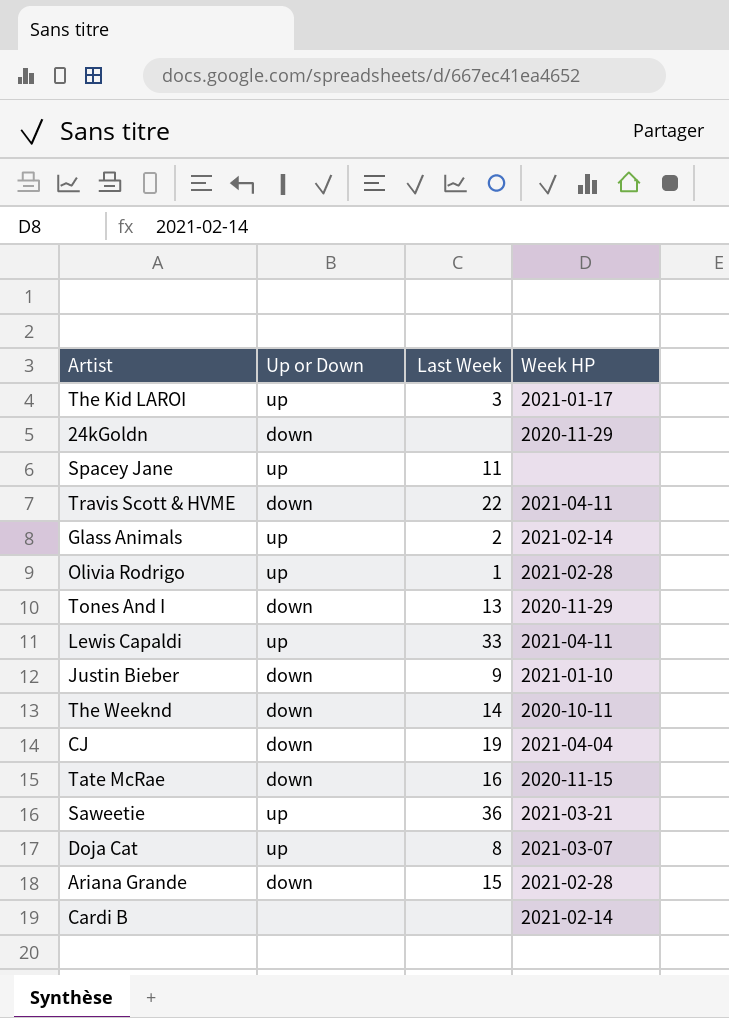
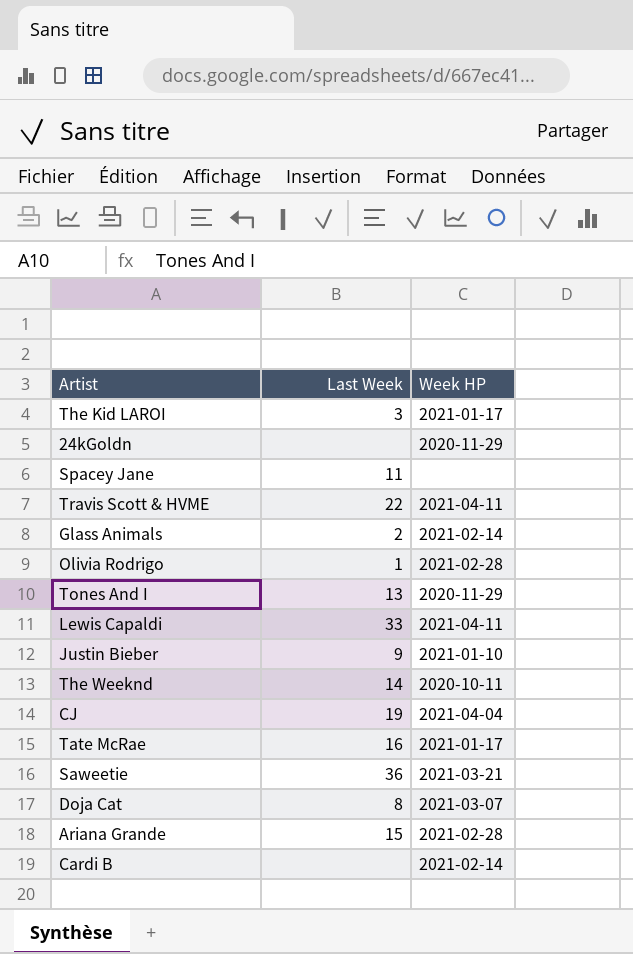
column Up or Down | position: 2 -> none
Tate McRae | Week HP: 2020-11-15 -> 2021-01-17

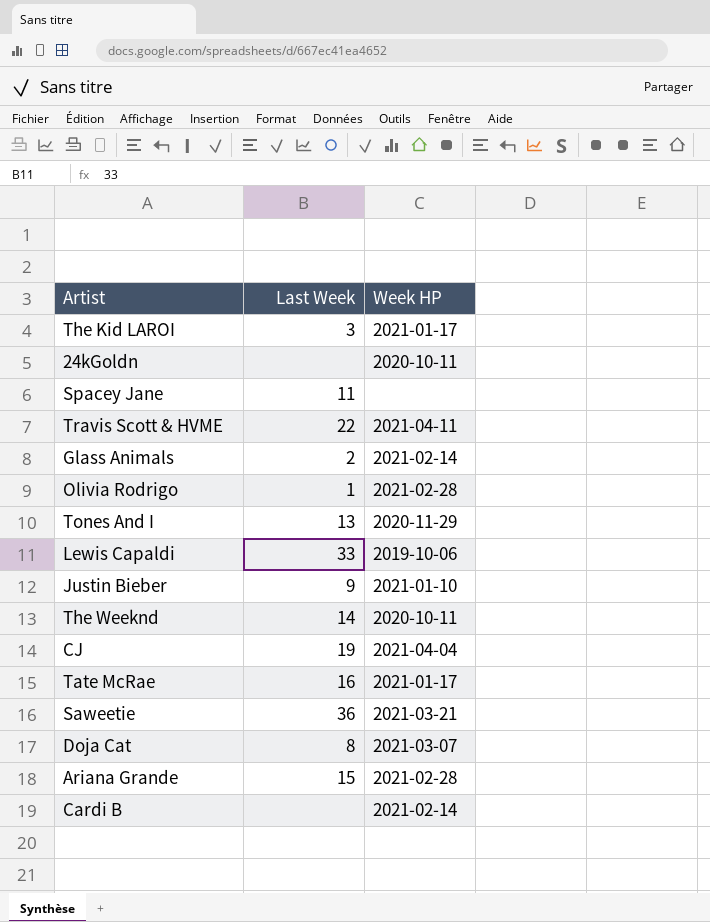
24kGoldn | Week HP: 2020-11-29 -> 2020-10-11
Lewis Capaldi | Week HP: 2021-04-11 -> 2019-10-06

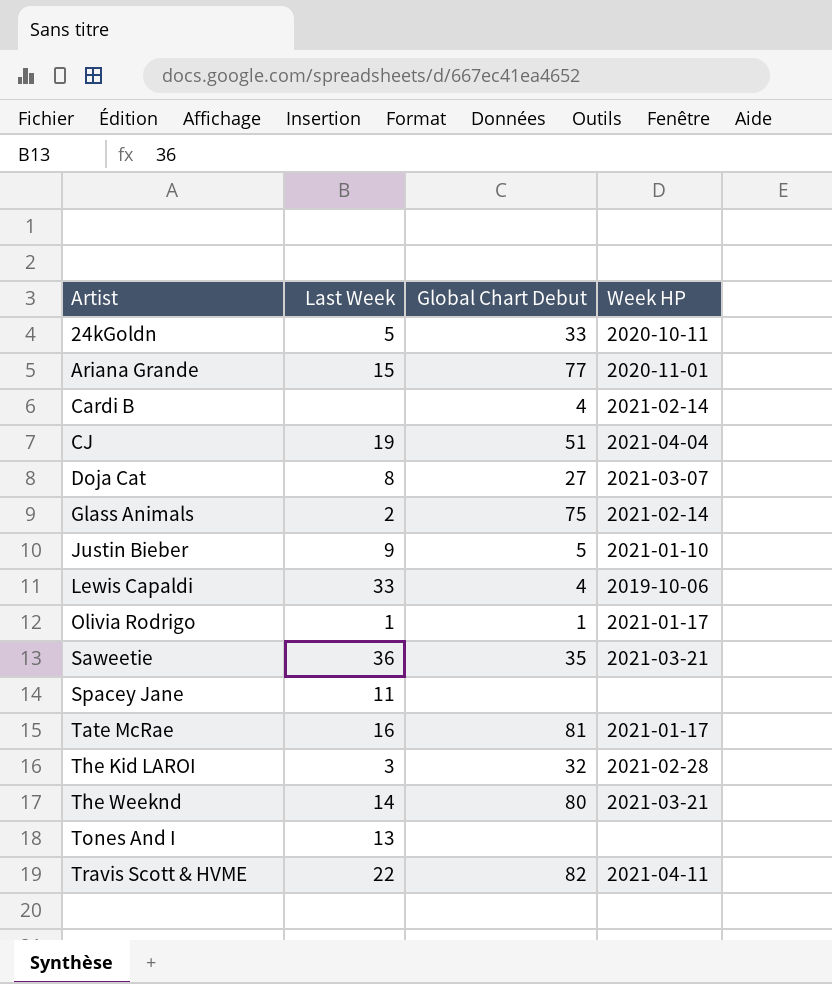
row order: none -> Artist ascending
column Global Chart Debut | position: none -> 3
24kGoldn | Last Week: none -> 5
Ariana Grande | Week HP: 2021-02-28 -> 2020-11-01
Olivia Rodrigo | Week HP: 2021-02-28 -> 2021-01-17
The Kid LAROI | Week HP: 2021-01-17 -> 2021-02-28
The Weeknd | Week HP: 2020-10-11 -> 2021-03-21
Tones And I | Week HP: 2020-11-29 -> none

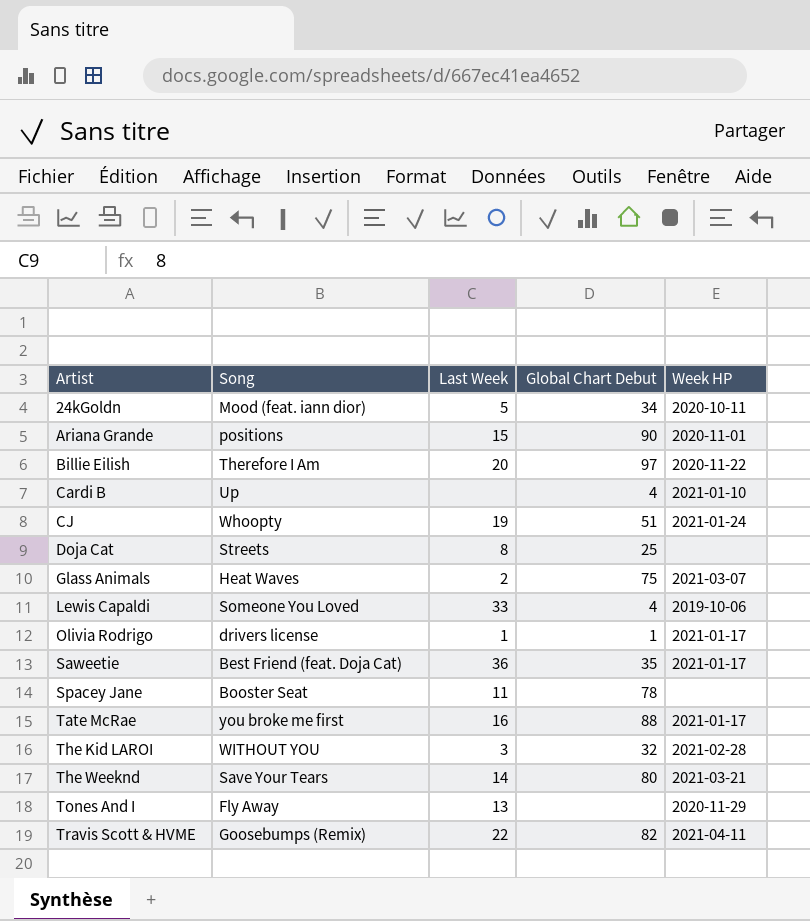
column Song | position: none -> 2
row Justin Bieber: 9 | 5 | 2021-01-10 -> none
24kGoldn | Global Chart Debut: 33 -> 34
Ariana Grande | Global Chart Debut: 77 -> 90
row Billie Eilish: none -> Therefore I Am | 20 | 97 | 2020-11-22
Cardi B | Week HP: 2021-02-14 -> 2021-01-10
CJ | Week HP: 2021-04-04 -> 2021-01-24
Doja Cat | Global Chart Debut: 27 -> 25
Doja Cat | Week HP: 2021-03-07 -> none
Glass Animals | Week HP: 2021-02-14 -> 2021-03-07
Saweetie | Week HP: 2021-03-21 -> 2021-01-17
Spacey Jane | Global Chart Debut: none -> 78
Tate McRae | Global Chart Debut: 81 -> 88
Tones And I | Week HP: none -> 2020-11-29

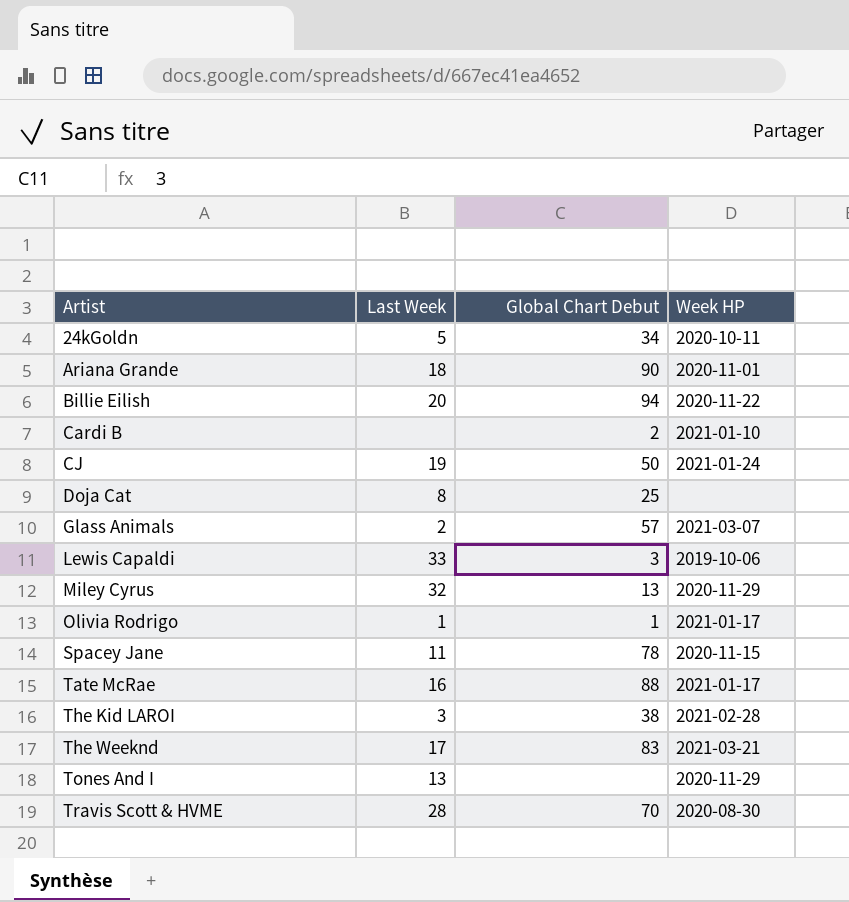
column Song | position: 2 -> none
row Saweetie: Best Friend (feat. Doja Cat) | 36 | 35 | 2021-01-17 -> none
Ariana Grande | Last Week: 15 -> 18
Billie Eilish | Global Chart Debut: 97 -> 94
Cardi B | Global Chart Debut: 4 -> 2
CJ | Global Chart Debut: 51 -> 50
Glass Animals | Global Chart Debut: 75 -> 57
Lewis Capaldi | Global Chart Debut: 4 -> 3
row Miley Cyrus: none -> 32 | 13 | 2020-11-29
Spacey Jane | Week HP: none -> 2020-11-15
The Kid LAROI | Global Chart Debut: 32 -> 38
The Weeknd | Last Week: 14 -> 17
The Weeknd | Global Chart Debut: 80 -> 83
Travis Scott & HVME | Last Week: 22 -> 28
Travis Scott & HVME | Global Chart Debut: 82 -> 70
Travis Scott & HVME | Week HP: 2021-04-11 -> 2020-08-30

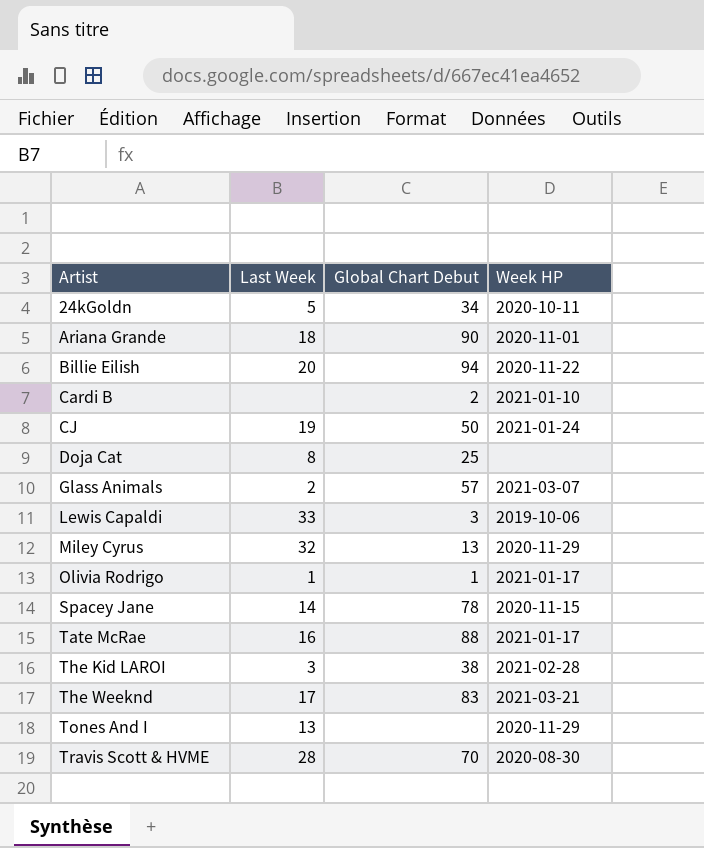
Spacey Jane | Last Week: 11 -> 14

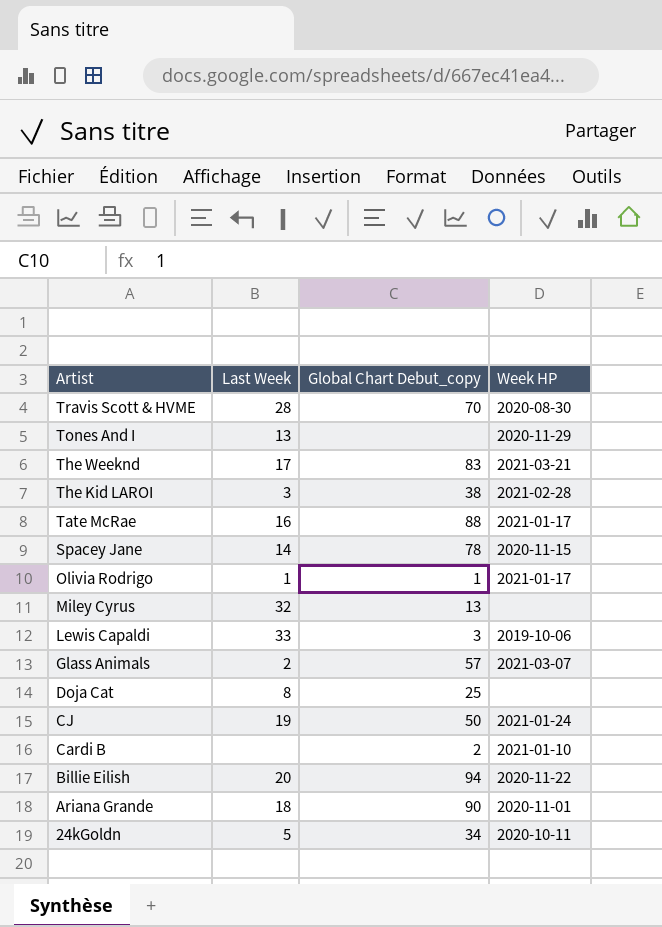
row order: Artist ascending -> Artist descending
column name: Global Chart Debut -> Global Chart Debut_copy
Miley Cyrus | Week HP: 2020-11-29 -> none

